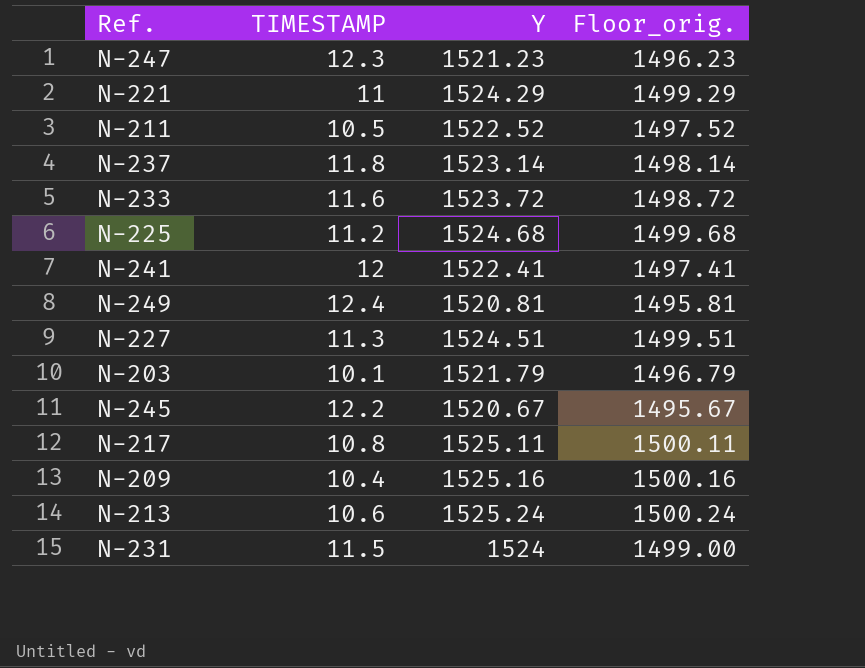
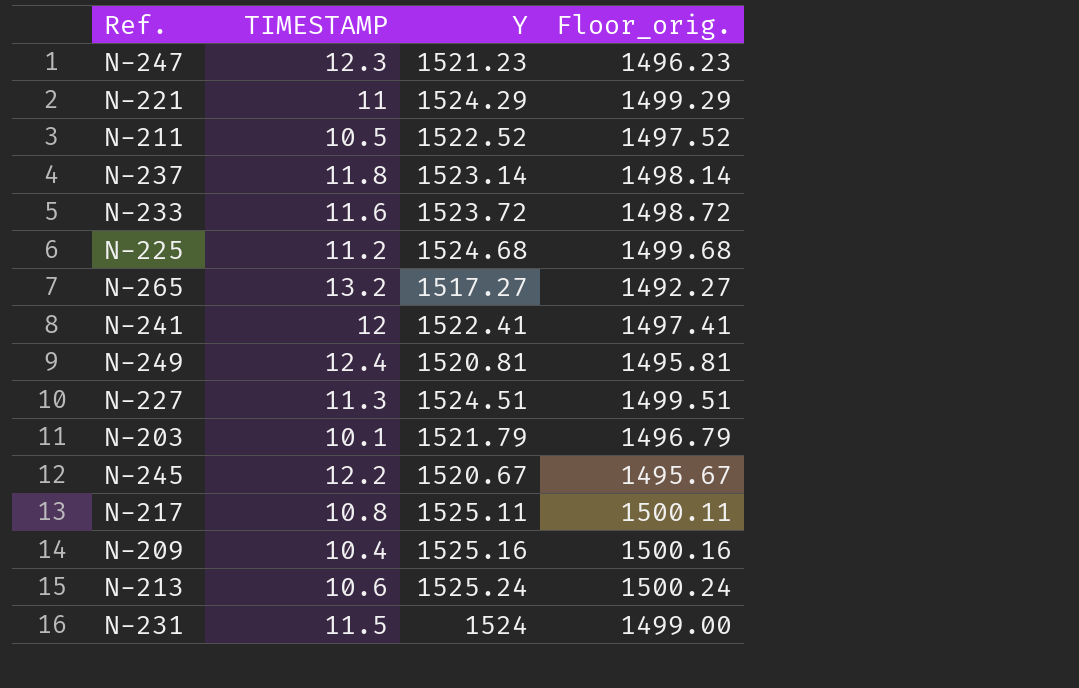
row N-265: none -> 13.2 | 1517.27 | 1492.27

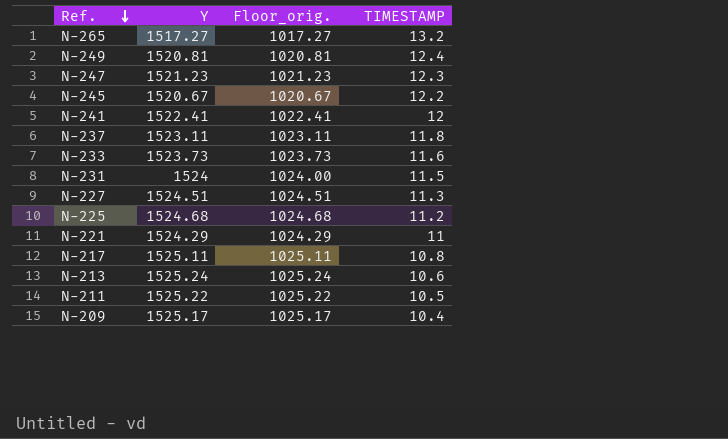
row order: none -> Ref. descending
column Floor_orig. | formula: [Y] - 25 -> [Y] - 500
column TIMESTAMP | position: 2 -> 4
row N-203: 10.1 | 1521.79 | 1496.79 -> none
N-237 | Y: 1523.14 -> 1523.11
N-233 | Y: 1523.72 -> 1523.73
N-211 | Y: 1522.52 -> 1525.22
N-209 | Y: 1525.16 -> 1525.17

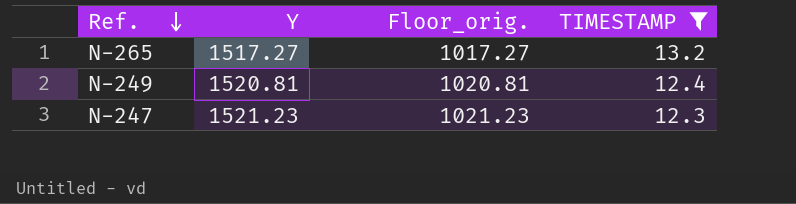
filter: none -> TIMESTAMP >= 12.3

